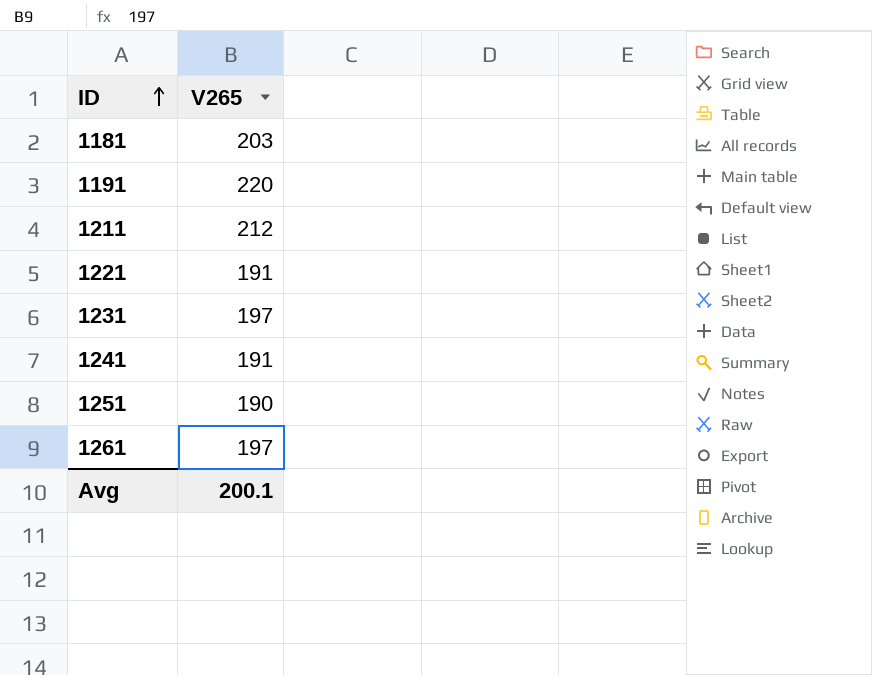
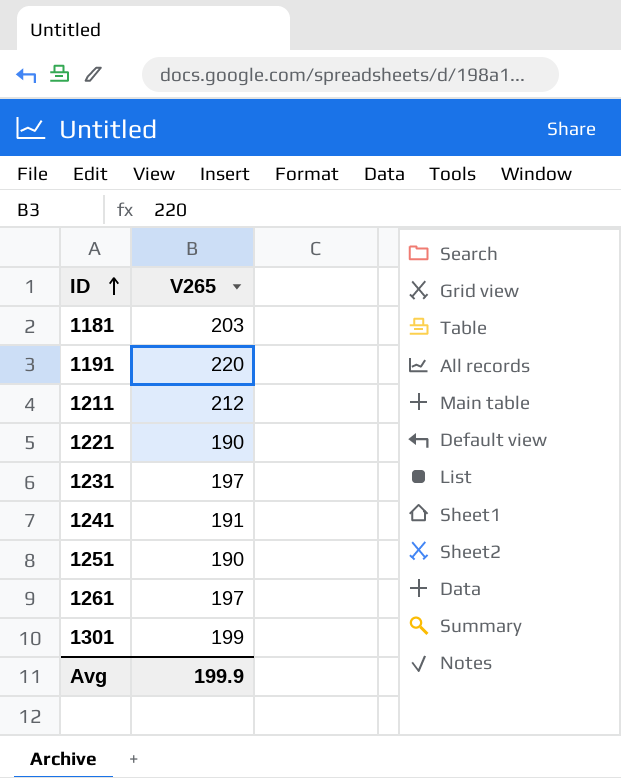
1221 | V265: 191 -> 190
row 1301: none -> 199
Avg | V265: 200.1 -> 199.9

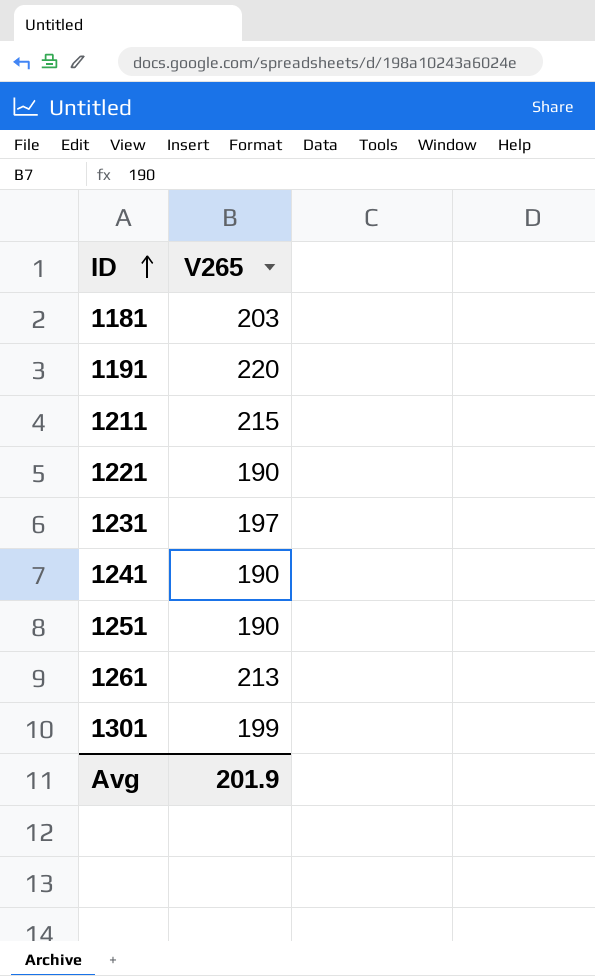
1211 | V265: 212 -> 215
1241 | V265: 191 -> 190
1261 | V265: 197 -> 213
Avg | V265: 199.9 -> 201.9

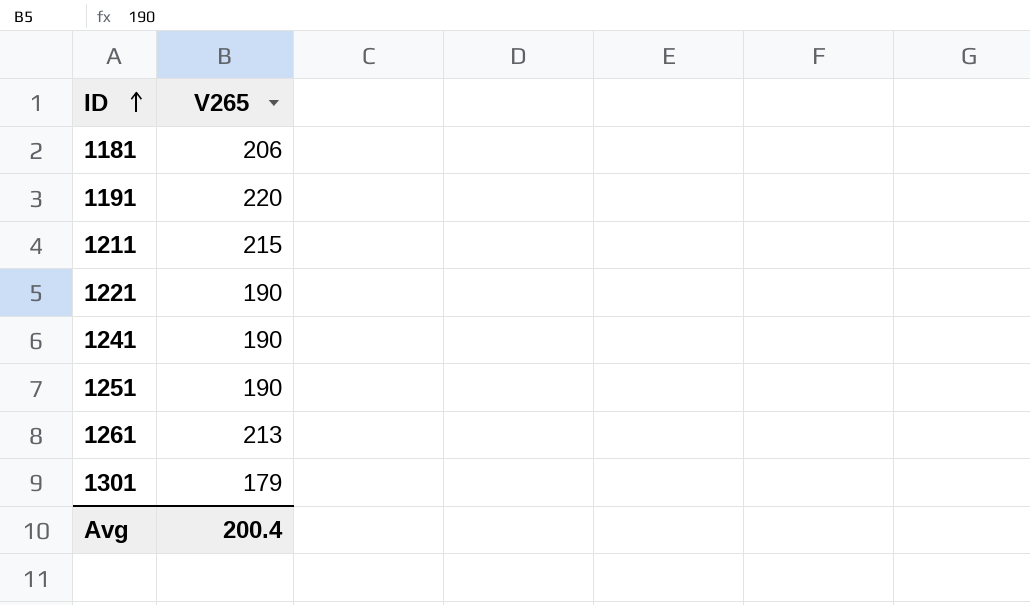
row 1231: 197 -> none
1181 | V265: 203 -> 206
1301 | V265: 199 -> 179
Avg | V265: 201.9 -> 200.4

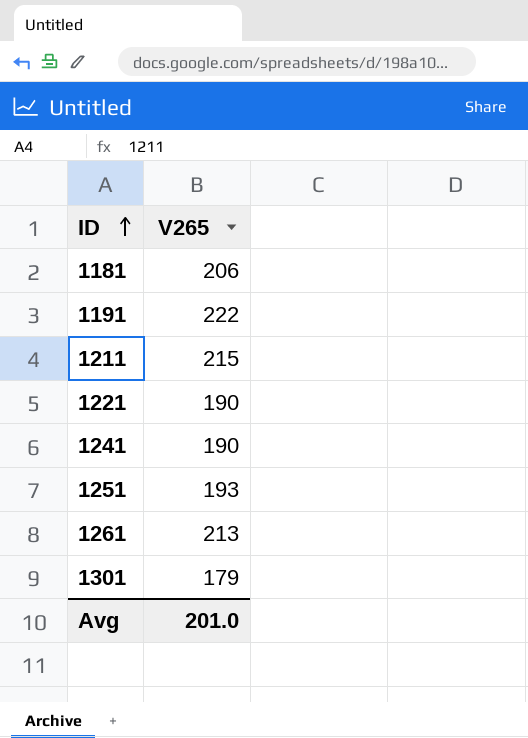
1191 | V265: 220 -> 222
1251 | V265: 190 -> 193
Avg | V265: 200.4 -> 201.0

